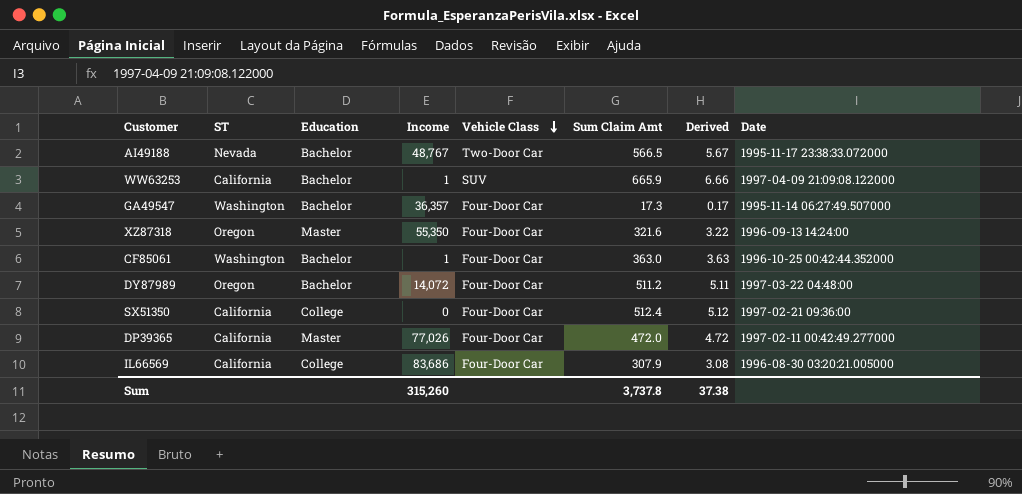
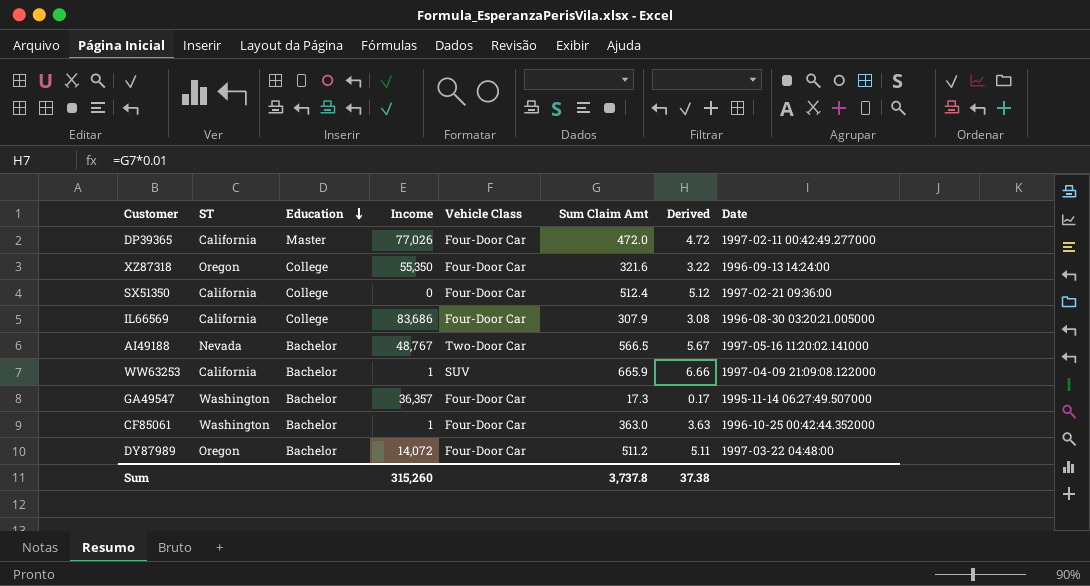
row order: Vehicle Class descending -> Education descending
XZ87318 | Education: Master -> College
AI49188 | Date: 1995-11-17 23:38:33.072000 -> 1997-05-16 11:20:02.141000

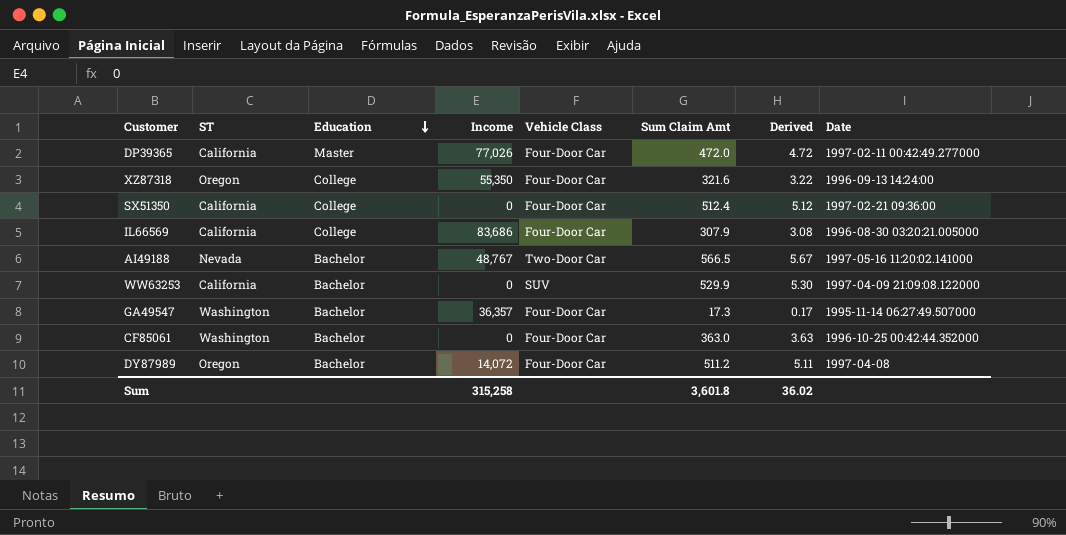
WW63253 | Income: 1 -> 0
WW63253 | Sum Claim Amt: 665.9 -> 529.9
WW63253 | Derived: 6.66 -> 5.30
CF85061 | Income: 1 -> 0
DY87989 | Date: 1997-03-22 04:48:00 -> 1997-04-08
Sum | Income: 315,260 -> 315,258
Sum | Sum Claim Amt: 3,737.8 -> 3,601.8
Sum | Derived: 37.38 -> 36.02

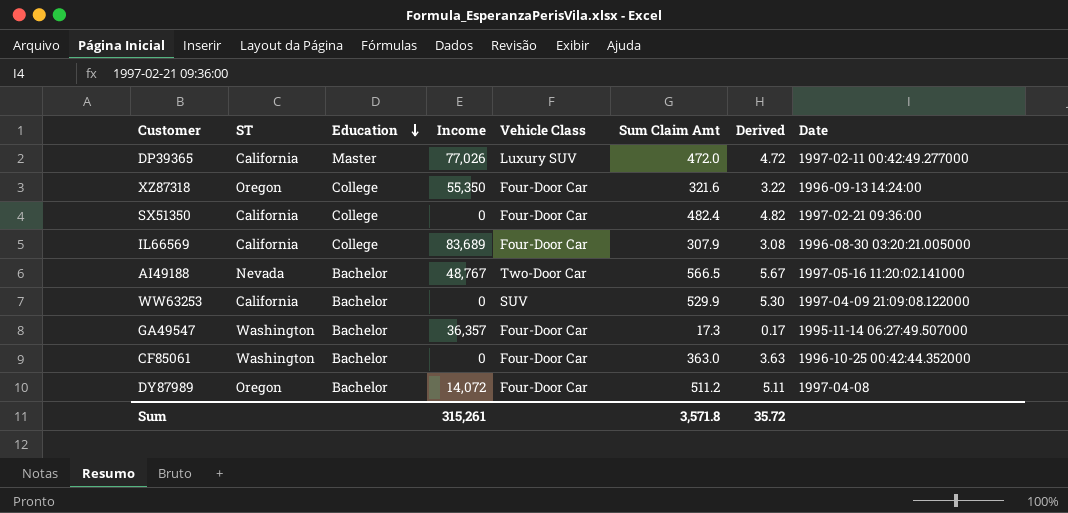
DP39365 | Vehicle Class: Four-Door Car -> Luxury SUV
SX51350 | Sum Claim Amt: 512.4 -> 482.4
SX51350 | Derived: 5.12 -> 4.82
IL66569 | Income: 83,686 -> 83,689
Sum | Income: 315,258 -> 315,261
Sum | Sum Claim Amt: 3,601.8 -> 3,571.8
Sum | Derived: 36.02 -> 35.72

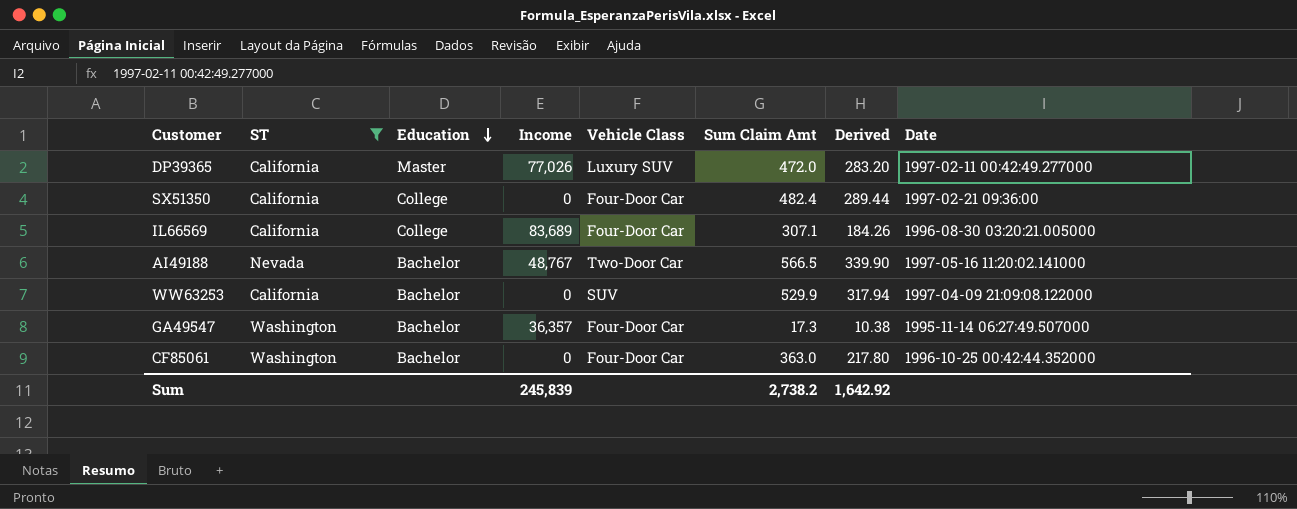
filter: none -> ST != Oregon
column Derived | formula: [Sum Claim Amt] * 0.01 -> [Sum Claim Amt] * 0.6
IL66569 | Sum Claim Amt: 307.9 -> 307.1
Sum | Income: 315,261 -> 245,839
Sum | Sum Claim Amt: 3,571.8 -> 2,738.2
Sum | Derived: 35.72 -> 1,642.92

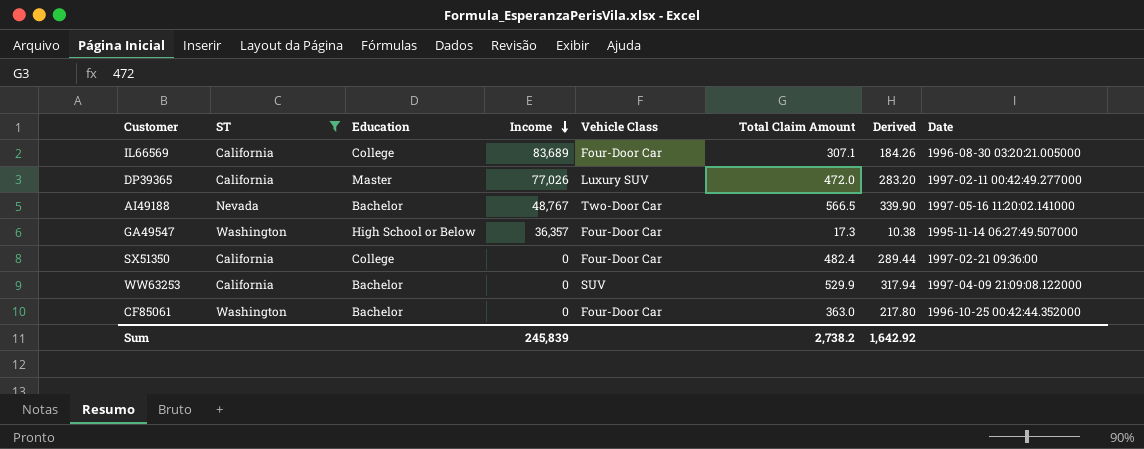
row order: Education descending -> Income descending
column name: Sum Claim Amt -> Total Claim Amount
GA49547 | Education: Bachelor -> High School or Below

